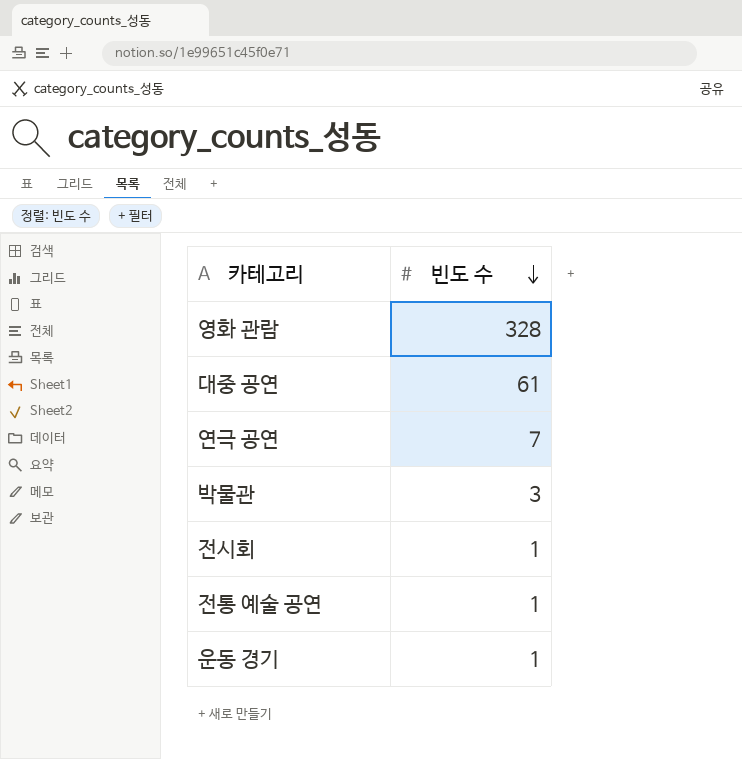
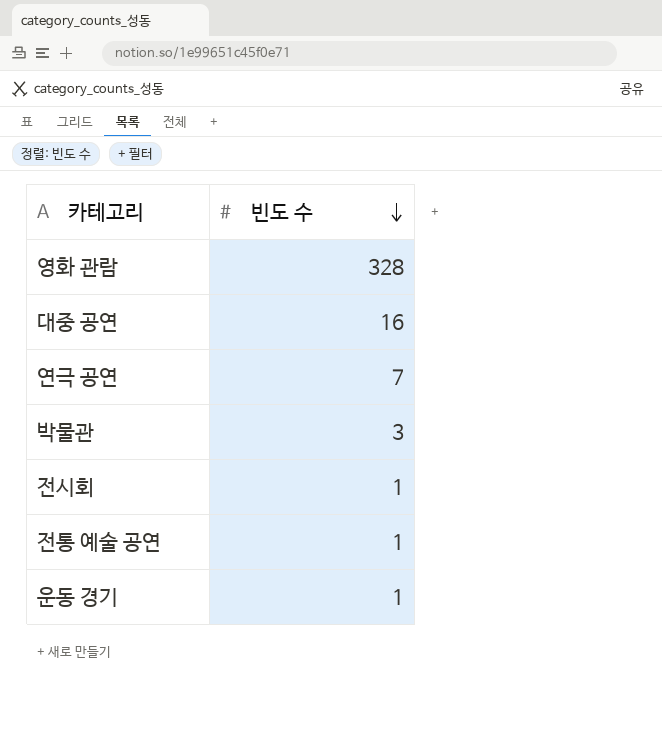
대중 공연 | 빈도 수: 61 -> 16

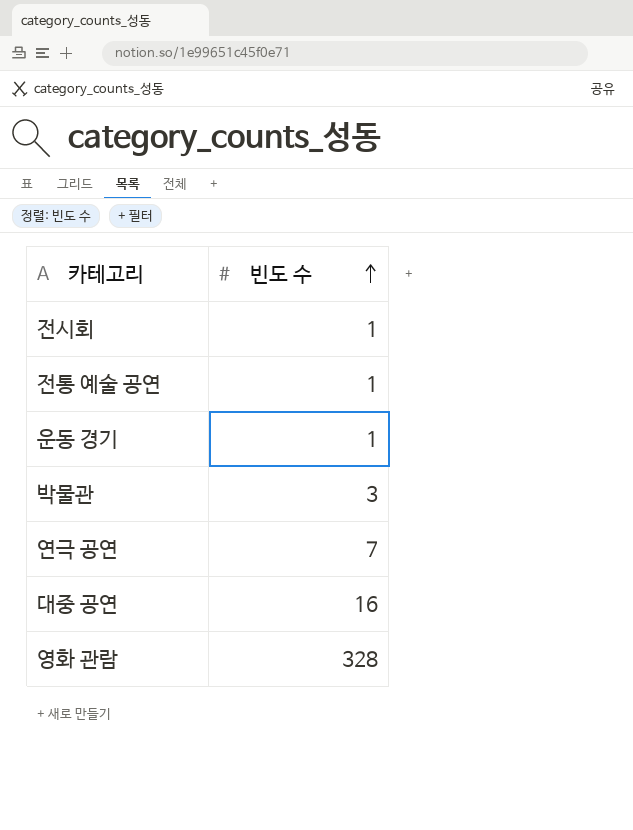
row order: 빈도 수 descending -> 빈도 수 ascending

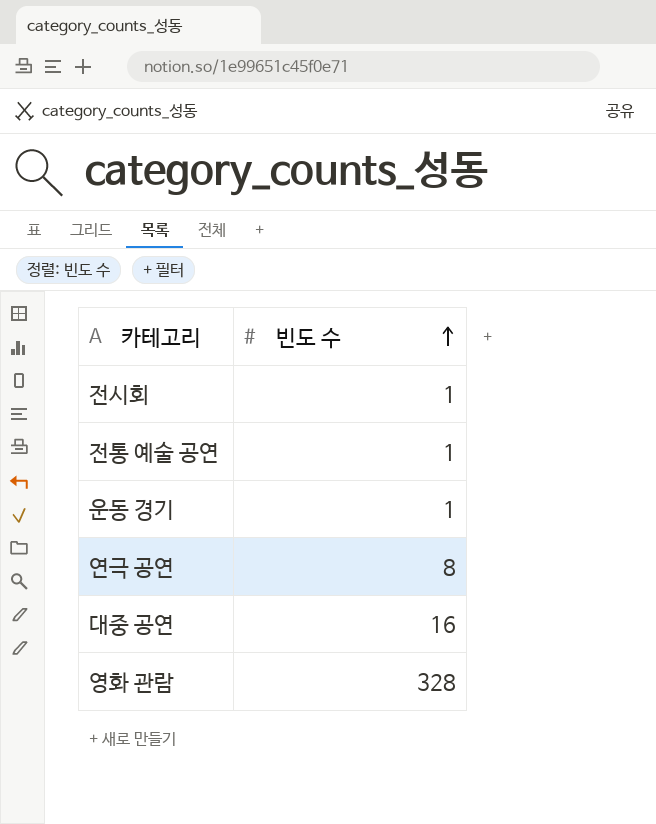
row 박물관: 3 -> none
연극 공연 | 빈도 수: 7 -> 8

